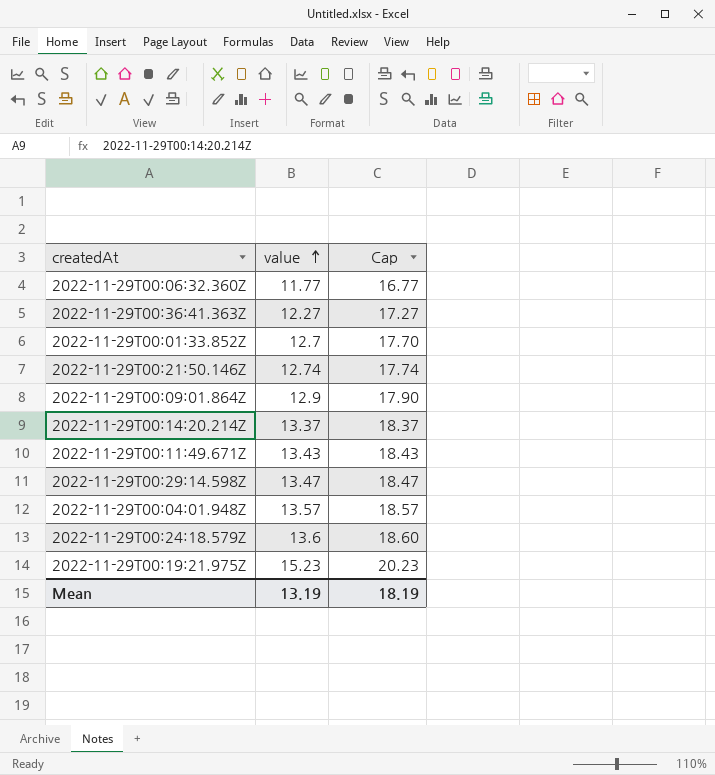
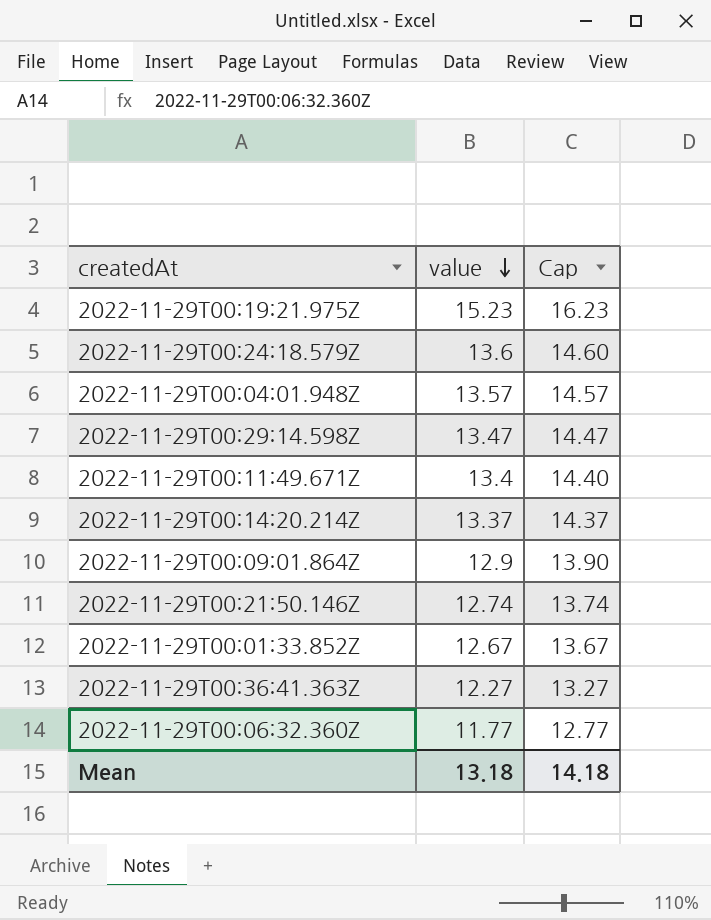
row order: value ascending -> value descending
column Cap | formula: [value] + 5 -> [value] + 1
2022-11-29T00:11:49.671Z | value: 13.43 -> 13.4
2022-11-29T00:01:33.852Z | value: 12.7 -> 12.67
Mean | value: 13.19 -> 13.18
Mean | Cap: 18.19 -> 14.18

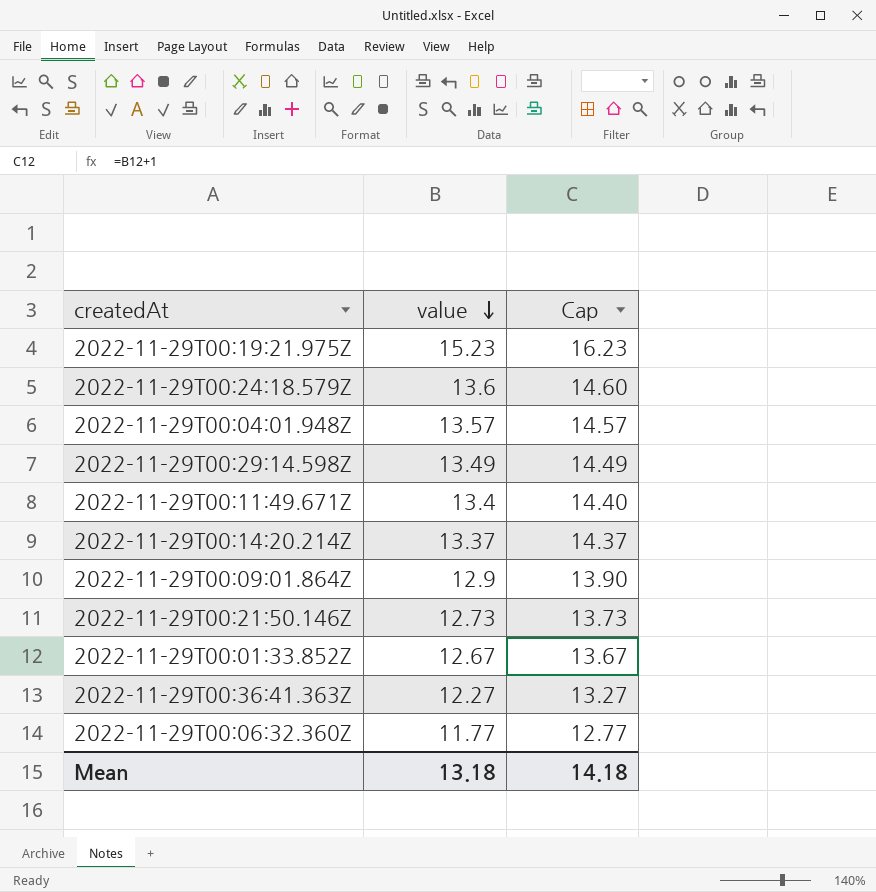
2022-11-29T00:29:14.598Z | value: 13.47 -> 13.49
2022-11-29T00:29:14.598Z | Cap: 14.47 -> 14.49
2022-11-29T00:21:50.146Z | value: 12.74 -> 12.73
2022-11-29T00:21:50.146Z | Cap: 13.74 -> 13.73

